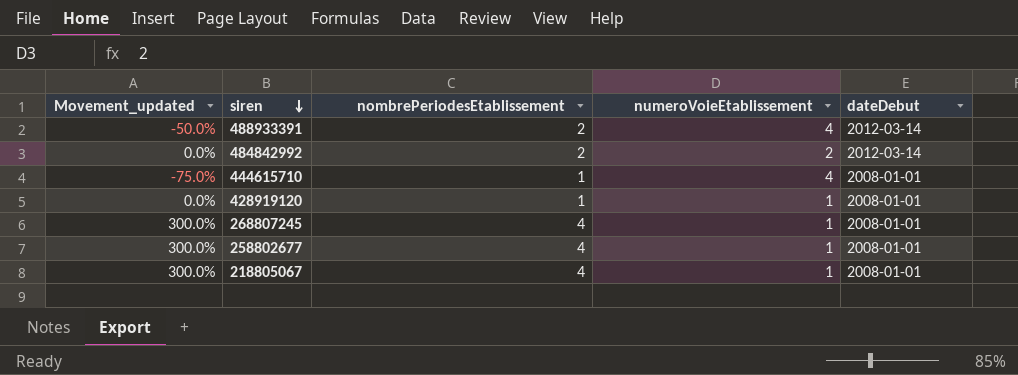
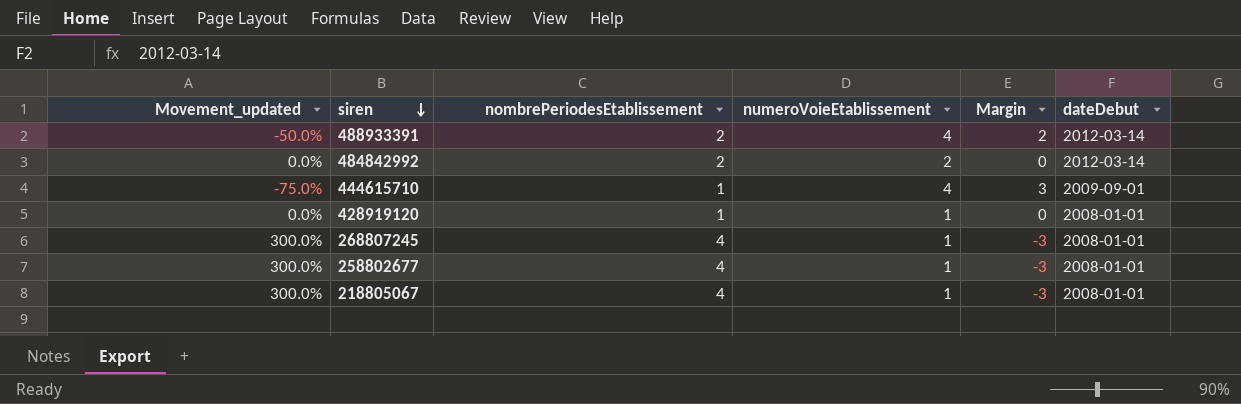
column Margin | formula: none -> [numeroVoieEtablissement] - [nombrePeriodesEtablissement]
444615710 | dateDebut: 2008-01-01 -> 2009-09-01

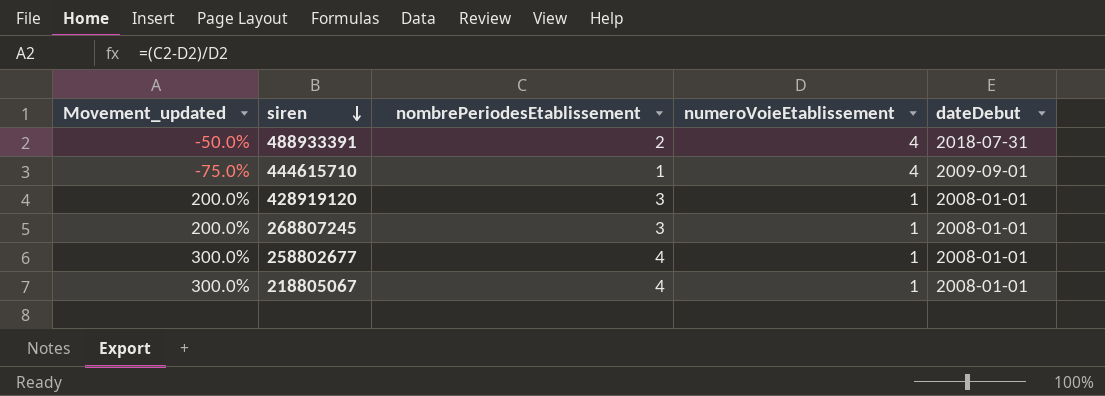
column Margin | formula: [numeroVoieEtablissement] - [nombrePeriodesEtablissement] -> none
row 484842992: 0.0% | 2 | 2 | 0 | 2012-03-14 -> none
488933391 | dateDebut: 2012-03-14 -> 2018-07-31
428919120 | Movement_updated: 0.0% -> 200.0%
428919120 | nombrePeriodesEtablissement: 1 -> 3
268807245 | Movement_updated: 300.0% -> 200.0%
268807245 | nombrePeriodesEtablissement: 4 -> 3

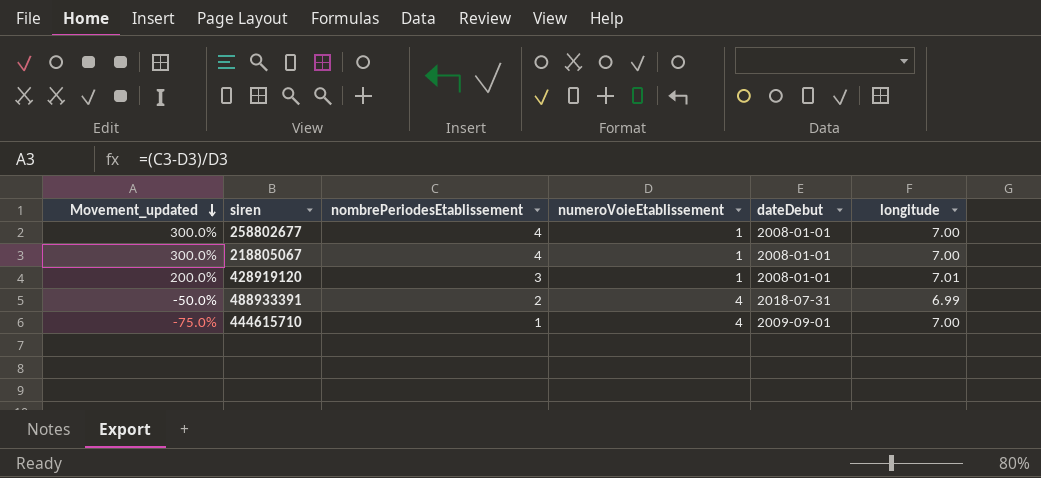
row order: siren descending -> Movement_updated descending
column longitude | position: none -> 6
row 268807245: 200.0% | 3 | 1 | 2008-01-01 -> none

